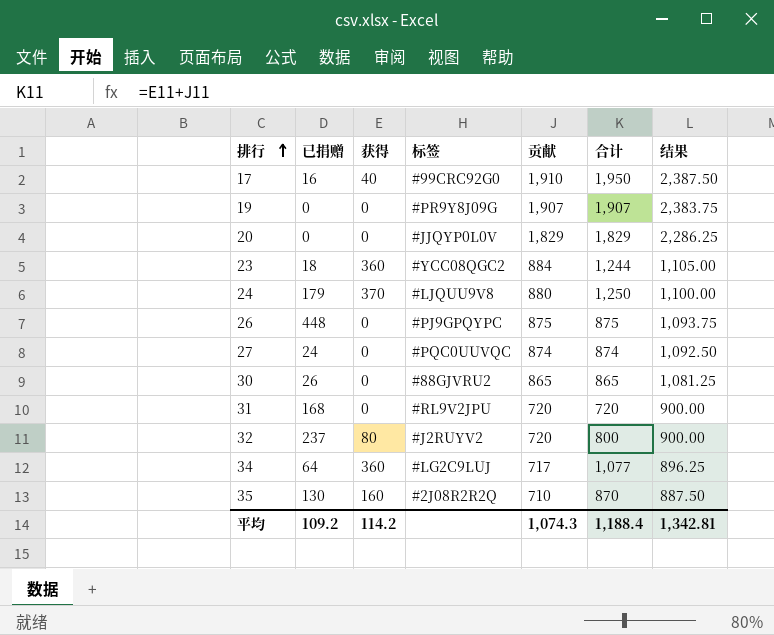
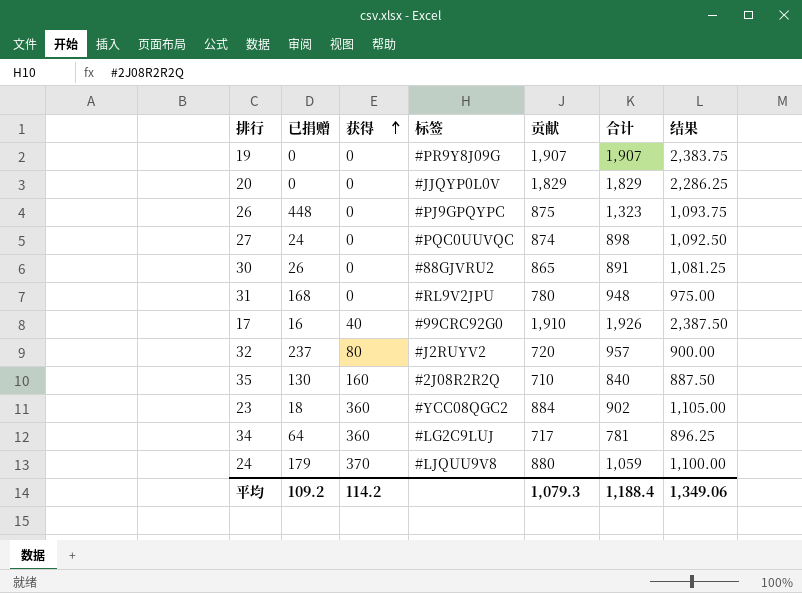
row order: 排行 ascending -> 获得 ascending
column 合计 | formula: [获得] + [贡献] -> [已捐赠] + [贡献]
31 | 贡献: 720 -> 780
31 | 结果: 900.00 -> 975.00
平均 | 贡献: 1,074.3 -> 1,079.3
平均 | 结果: 1,342.81 -> 1,349.06

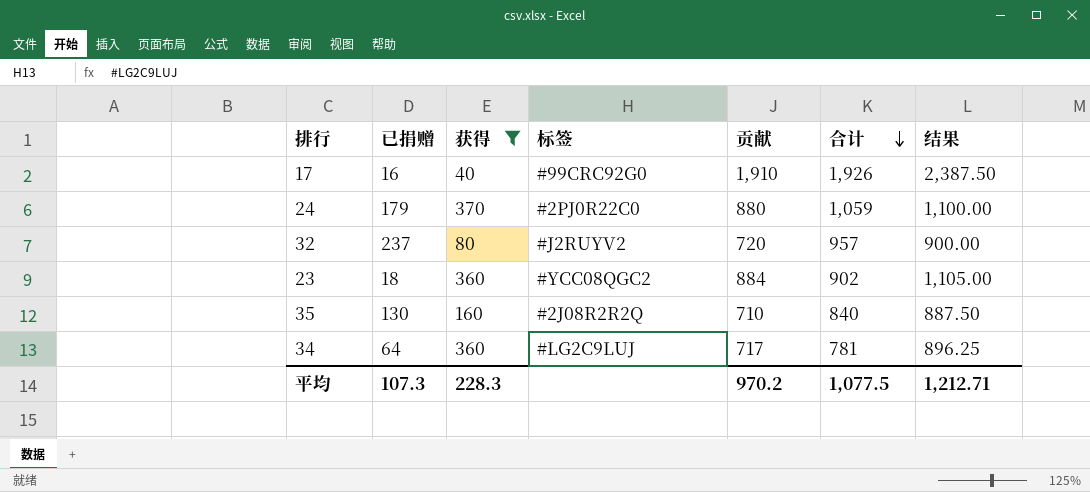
filter: none -> 获得 != 0
row order: 获得 ascending -> 合计 descending
24 | 标签: #LJQUU9V8 -> #2PJ0R22C0
平均 | 已捐赠: 109.2 -> 107.3
平均 | 获得: 114.2 -> 228.3
平均 | 贡献: 1,079.3 -> 970.2
平均 | 合计: 1,188.4 -> 1,077.5
平均 | 结果: 1,349.06 -> 1,212.71

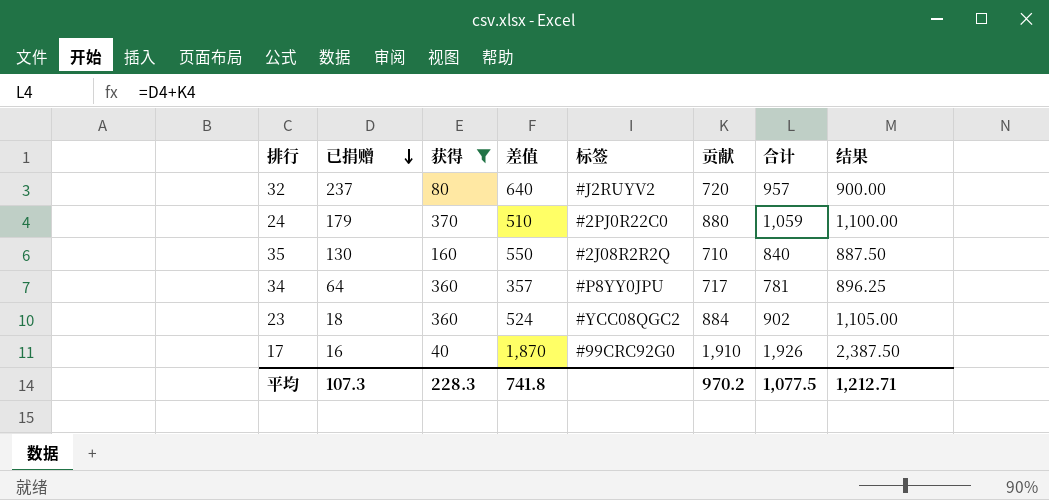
row order: 合计 descending -> 已捐赠 descending
column 差值 | formula: none -> [贡献] - [获得]
34 | 标签: #LG2C9LUJ -> #P8YY0JPU

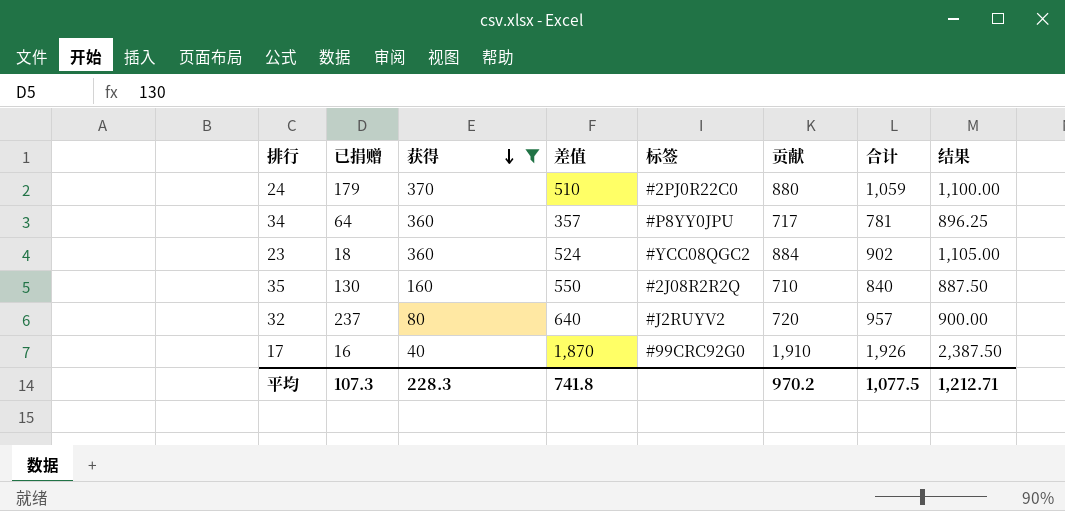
row order: 已捐赠 descending -> 获得 descending

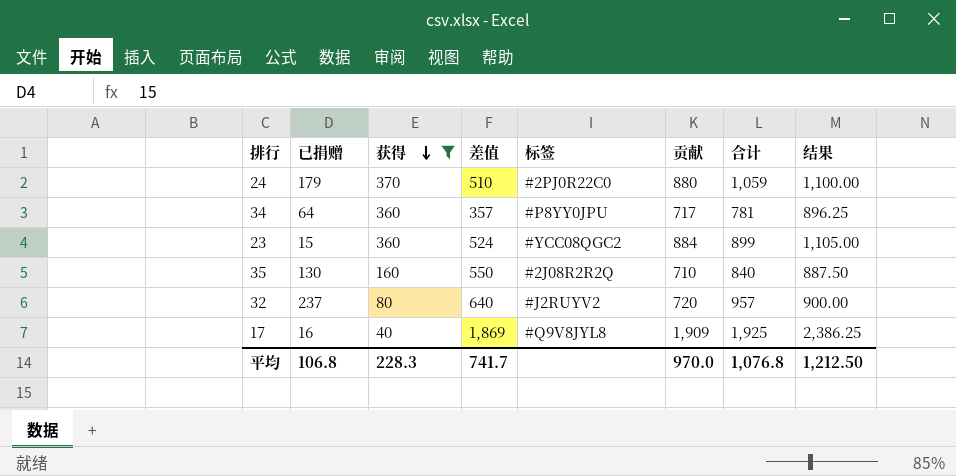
23 | 已捐赠: 18 -> 15
23 | 合计: 902 -> 899
17 | 差值: 1,870 -> 1,869
17 | 标签: #99CRC92G0 -> #Q9V8JYL8
17 | 贡献: 1,910 -> 1,909
17 | 合计: 1,926 -> 1,925
17 | 结果: 2,387.50 -> 2,386.25
平均 | 已捐赠: 107.3 -> 106.8
平均 | 差值: 741.8 -> 741.7
平均 | 贡献: 970.2 -> 970.0
平均 | 合计: 1,077.5 -> 1,076.8
平均 | 结果: 1,212.71 -> 1,212.50

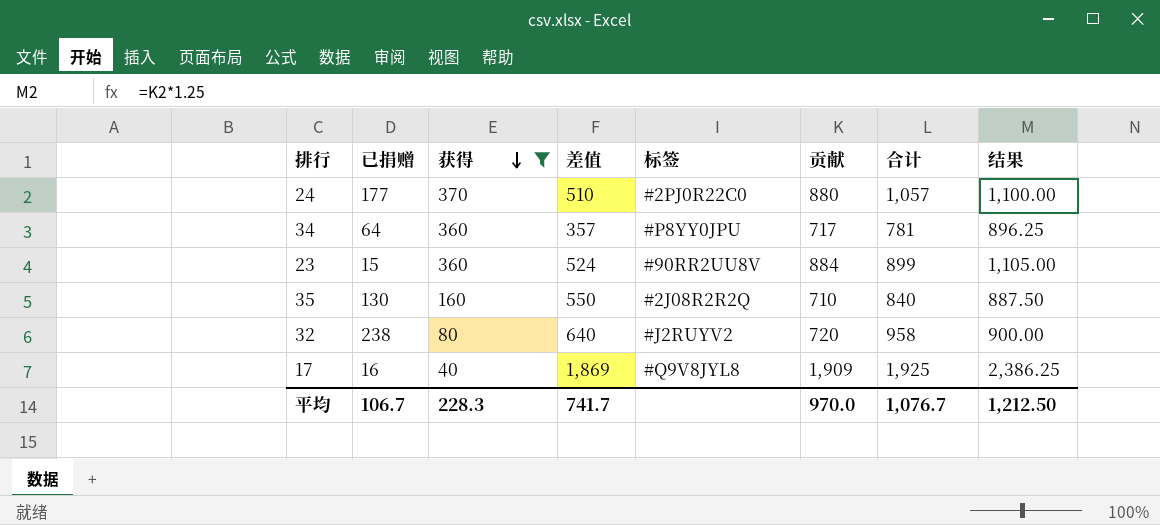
24 | 已捐赠: 179 -> 177
24 | 合计: 1,059 -> 1,057
23 | 标签: #YCC08QGC2 -> #90RR2UU8V
32 | 已捐赠: 237 -> 238
32 | 合计: 957 -> 958
平均 | 已捐赠: 106.8 -> 106.7
平均 | 合计: 1,076.8 -> 1,076.7

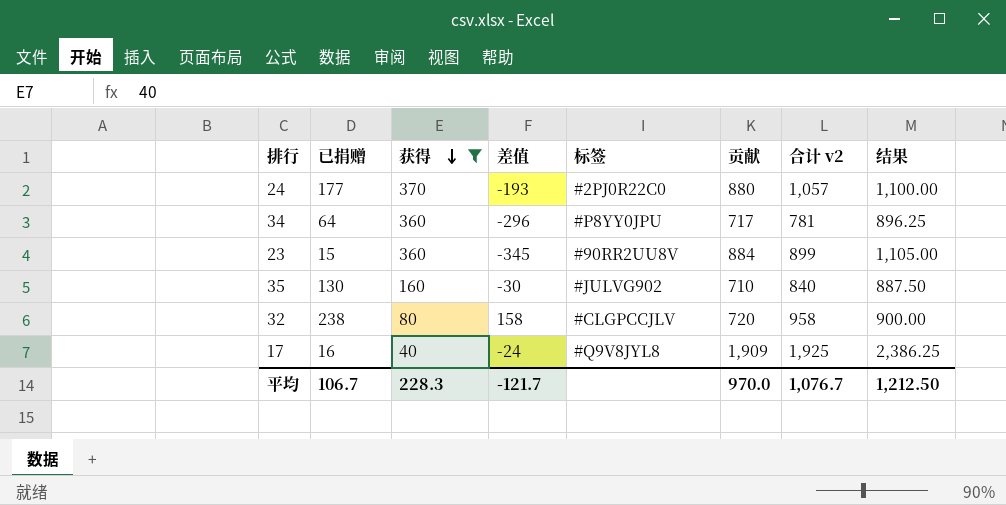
column 差值 | formula: [贡献] - [获得] -> [已捐赠] - [获得]
column name: 合计 -> 合计 v2
35 | 标签: #2J08R2R2Q -> #JULVG902
32 | 标签: #J2RUYV2 -> #CLGPCCJLV
平均 | 差值: 741.7 -> -121.7

